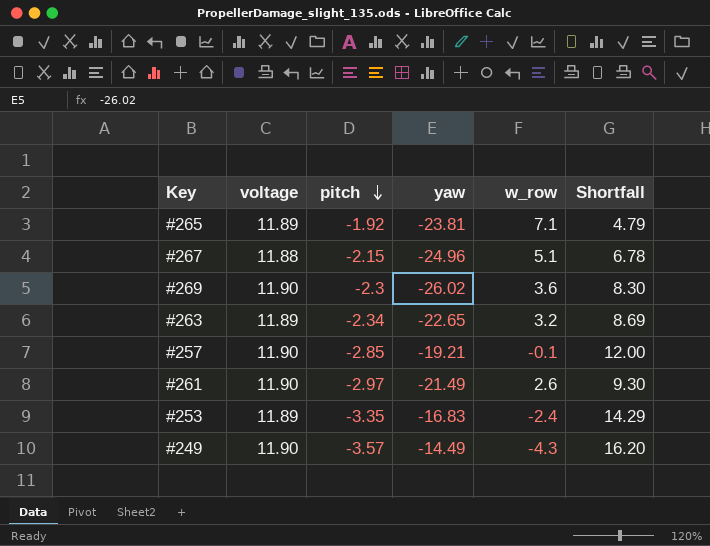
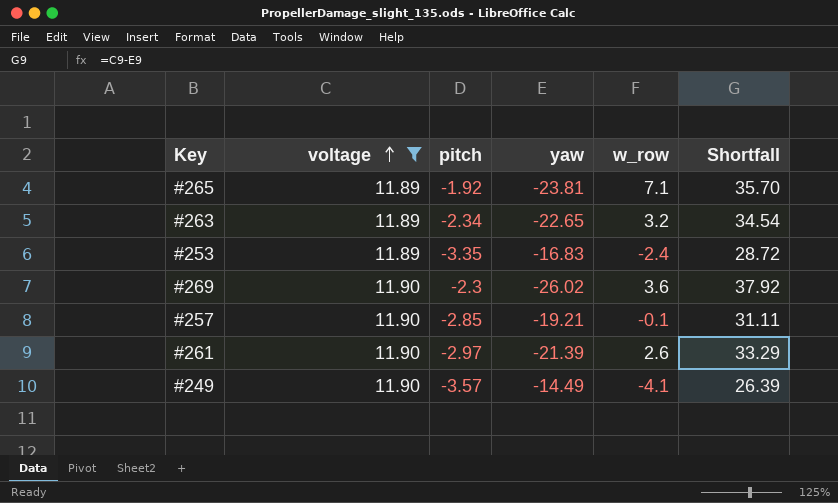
filter: none -> voltage != 11.88
row order: pitch descending -> voltage ascending
column Shortfall | formula: [voltage] - [w_row] -> [voltage] - [yaw]
#261 | yaw: -21.49 -> -21.39
#249 | w_row: -4.3 -> -4.1

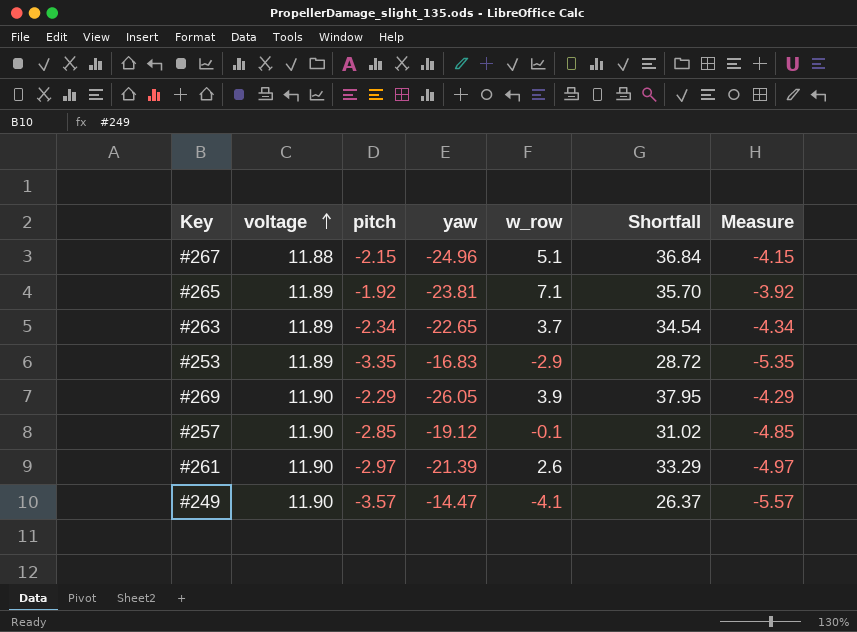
filter: voltage != 11.88 -> none
column Measure | formula: none -> [pitch] - 2
#263 | w_row: 3.2 -> 3.7
#253 | w_row: -2.4 -> -2.9
#269 | pitch: -2.3 -> -2.29
#269 | yaw: -26.02 -> -26.05
#269 | w_row: 3.6 -> 3.9
#269 | Shortfall: 37.92 -> 37.95
#257 | yaw: -19.21 -> -19.12
#257 | Shortfall: 31.11 -> 31.02
#249 | yaw: -14.49 -> -14.47
#249 | Shortfall: 26.39 -> 26.37

